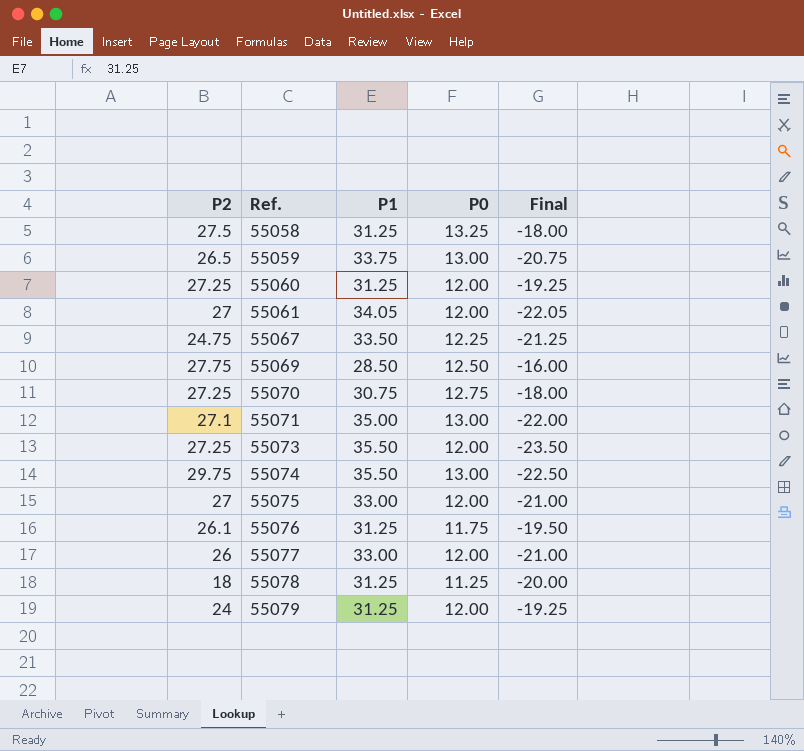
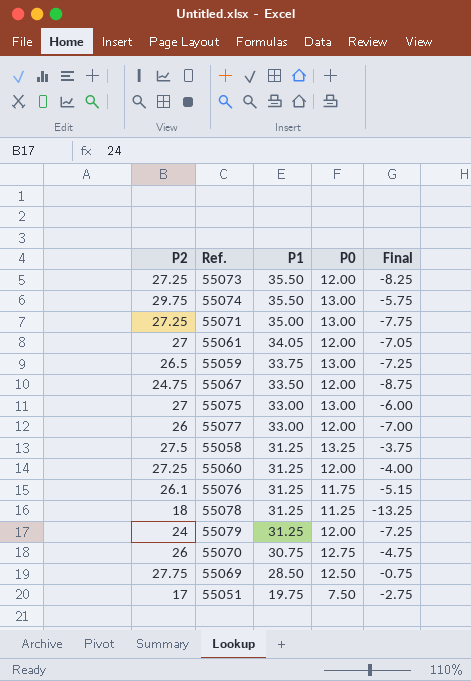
row order: Ref. ascending -> P1 descending
column Final | formula: [P0] - [P1] -> [P2] - [P1]
55071 | P2: 27.1 -> 27.25
55067 | P0: 12.25 -> 12.00
55075 | P0: 12.00 -> 13.00
55070 | P2: 27.25 -> 26
row 55051: none -> 17 | 19.75 | 7.50 | -2.75

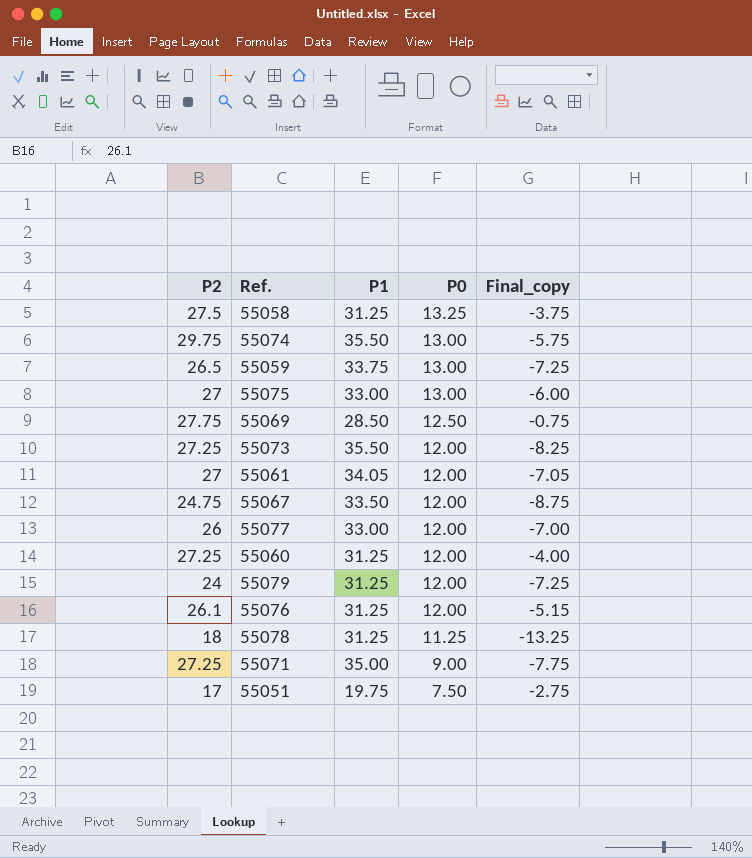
row order: P1 descending -> P0 descending
column name: Final -> Final_copy
row 55070: 26 | 30.75 | 12.75 | -4.75 -> none
55076 | P0: 11.75 -> 12.00
55071 | P0: 13.00 -> 9.00

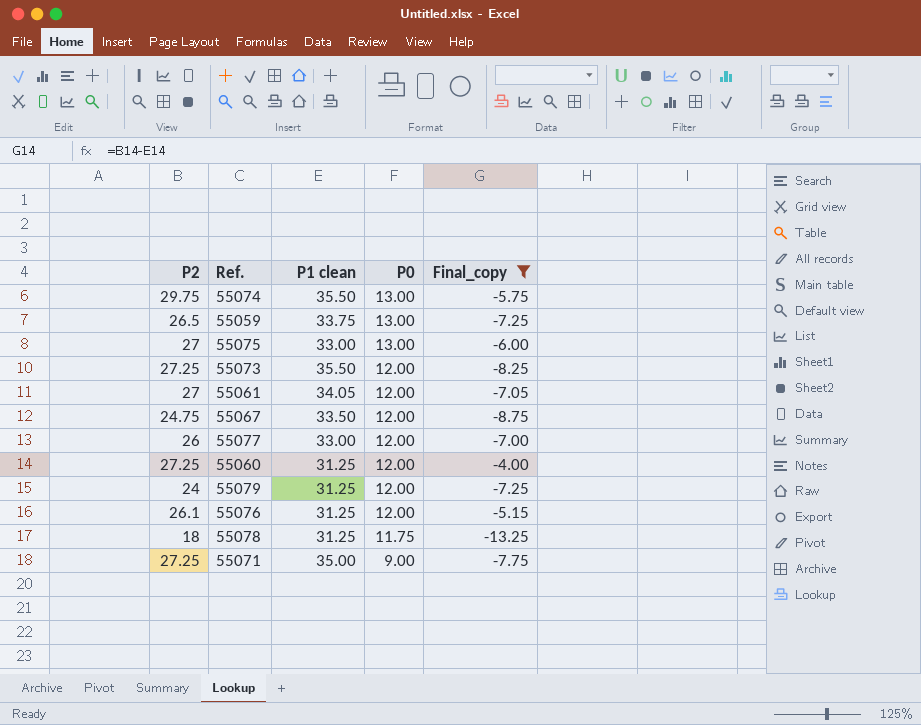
filter: none -> Final_copy <= -4.00
column name: P1 -> P1 clean
55078 | P0: 11.25 -> 11.75

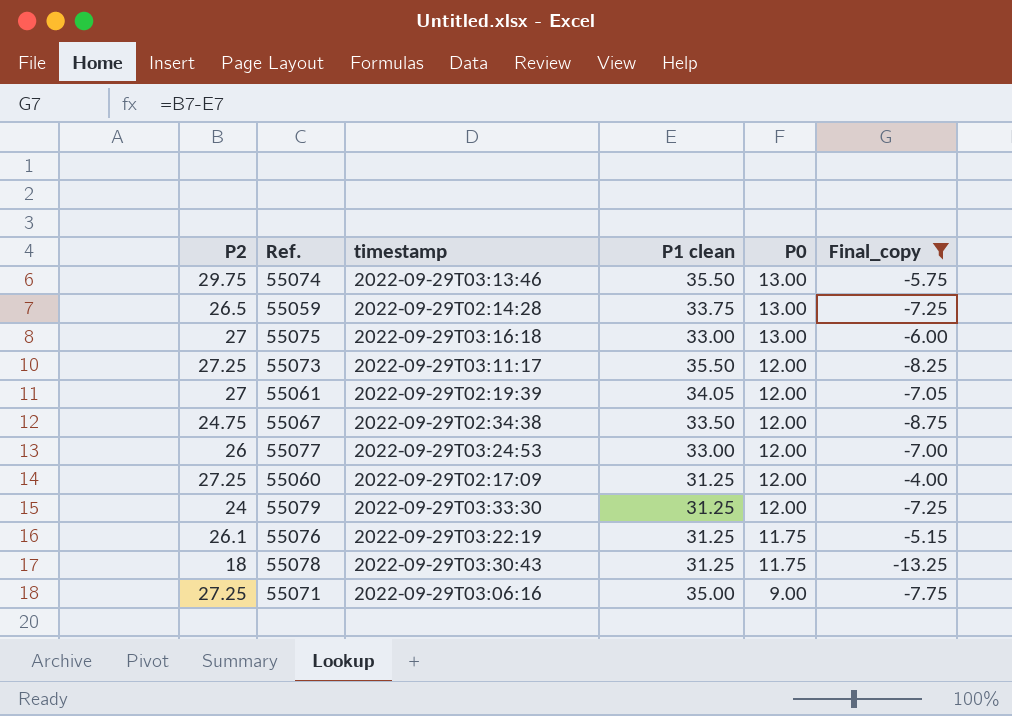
column timestamp | position: none -> 3
55076 | P0: 12.00 -> 11.75

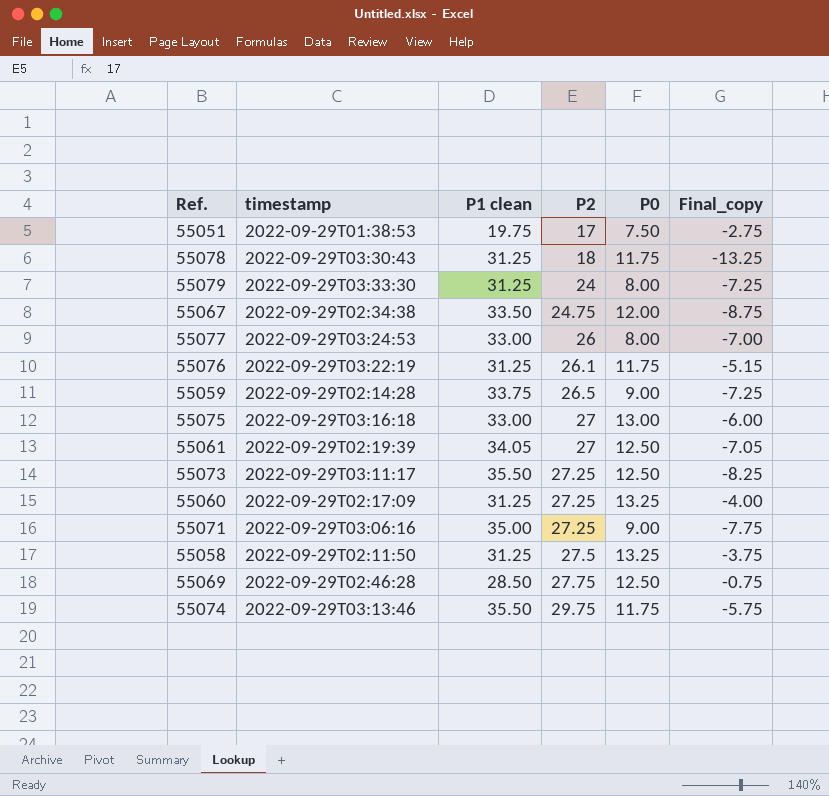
filter: Final_copy <= -4.00 -> none
row order: P0 descending -> P2 ascending
column P2 | position: 1 -> 4
55079 | P0: 12.00 -> 8.00
55077 | P0: 12.00 -> 8.00
55059 | P0: 13.00 -> 9.00
55061 | P0: 12.00 -> 12.50
55073 | P0: 12.00 -> 12.50
55060 | P0: 12.00 -> 13.25
55074 | P0: 13.00 -> 11.75

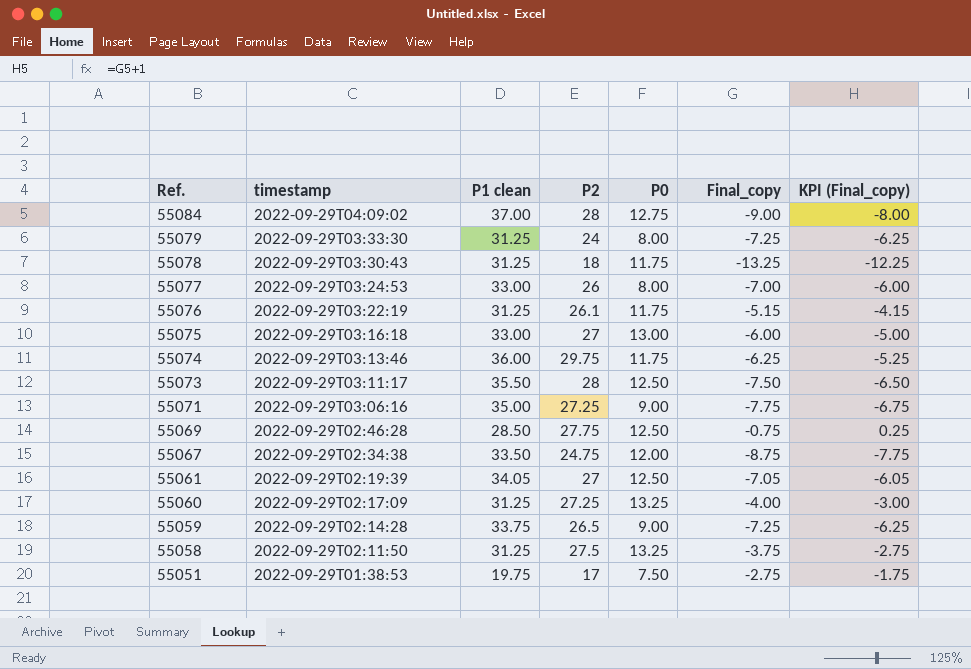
row order: P2 ascending -> Ref. descending
column KPI (Final_copy) | formula: none -> [Final_copy] + 1
row 55084: none -> 2022-09-29T04:09:02 | 37.00 | 28 | 12.75 | -9.00 | -8.00
55074 | P1 clean: 35.50 -> 36.00
55074 | Final_copy: -5.75 -> -6.25
55073 | P2: 27.25 -> 28
55073 | Final_copy: -8.25 -> -7.50

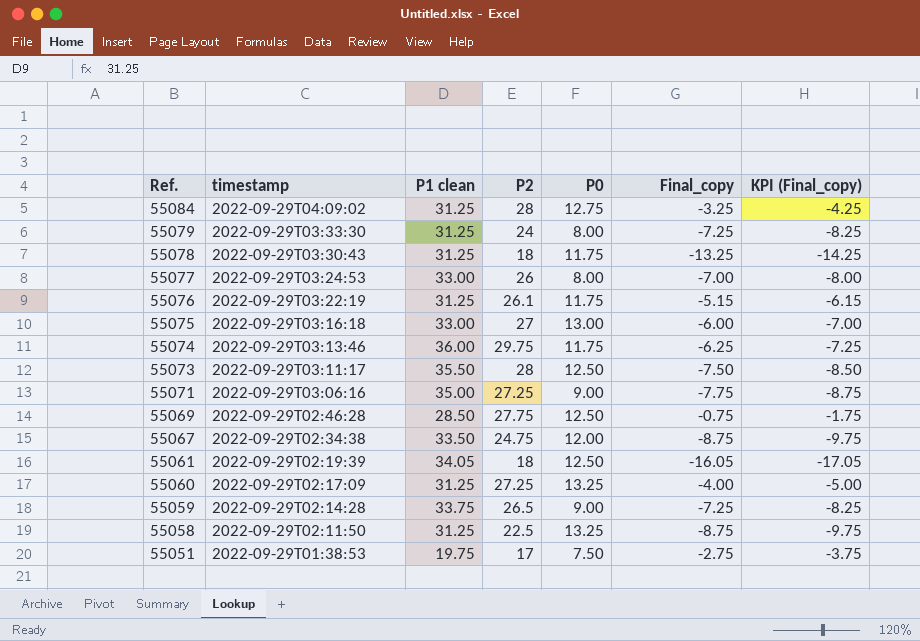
column KPI (Final_copy) | formula: [Final_copy] + 1 -> [Final_copy] - 1
55084 | P1 clean: 37.00 -> 31.25
55084 | Final_copy: -9.00 -> -3.25
55061 | P2: 27 -> 18
55061 | Final_copy: -7.05 -> -16.05
55058 | P2: 27.5 -> 22.5
55058 | Final_copy: -3.75 -> -8.75

